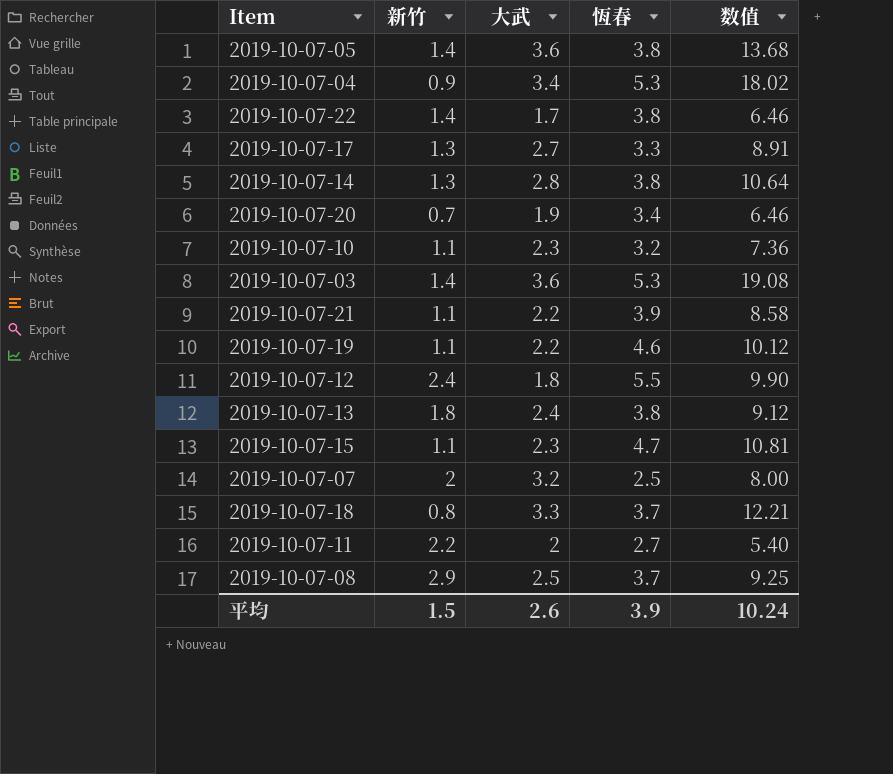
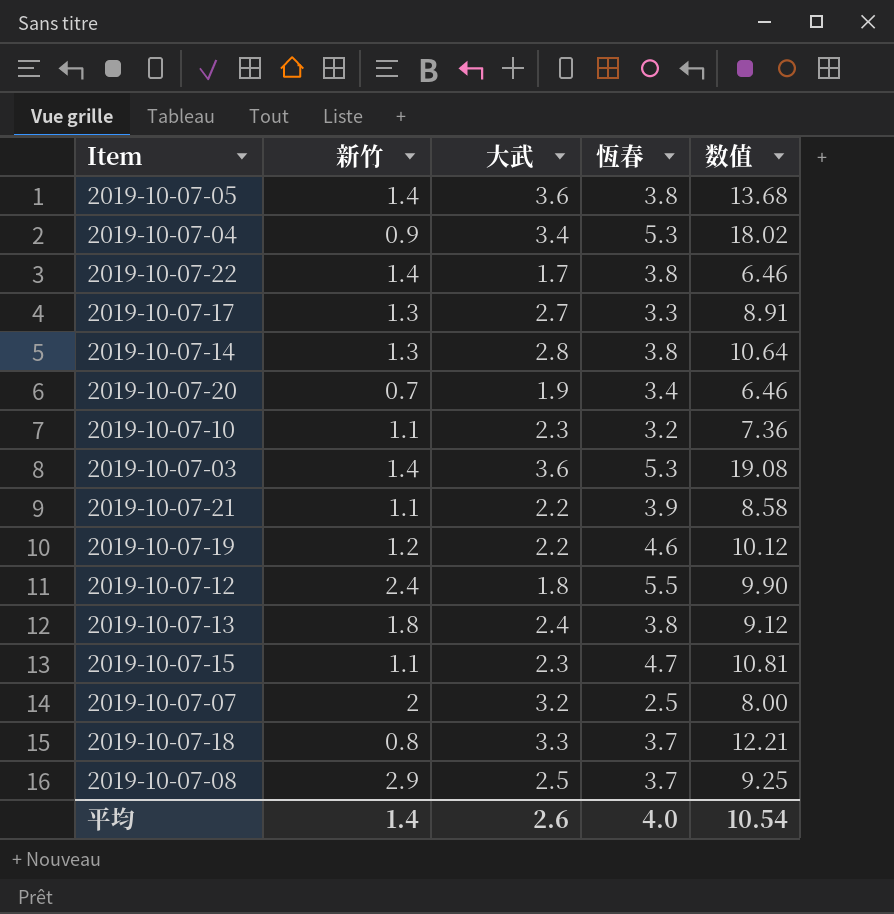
row 2019-10-07-11: 2.2 | 2 | 2.7 | 5.40 -> none
2019-10-07-19 | 新竹: 1.1 -> 1.2
平均 | 新竹: 1.5 -> 1.4
平均 | 恆春: 3.9 -> 4.0
平均 | 数值: 10.24 -> 10.54

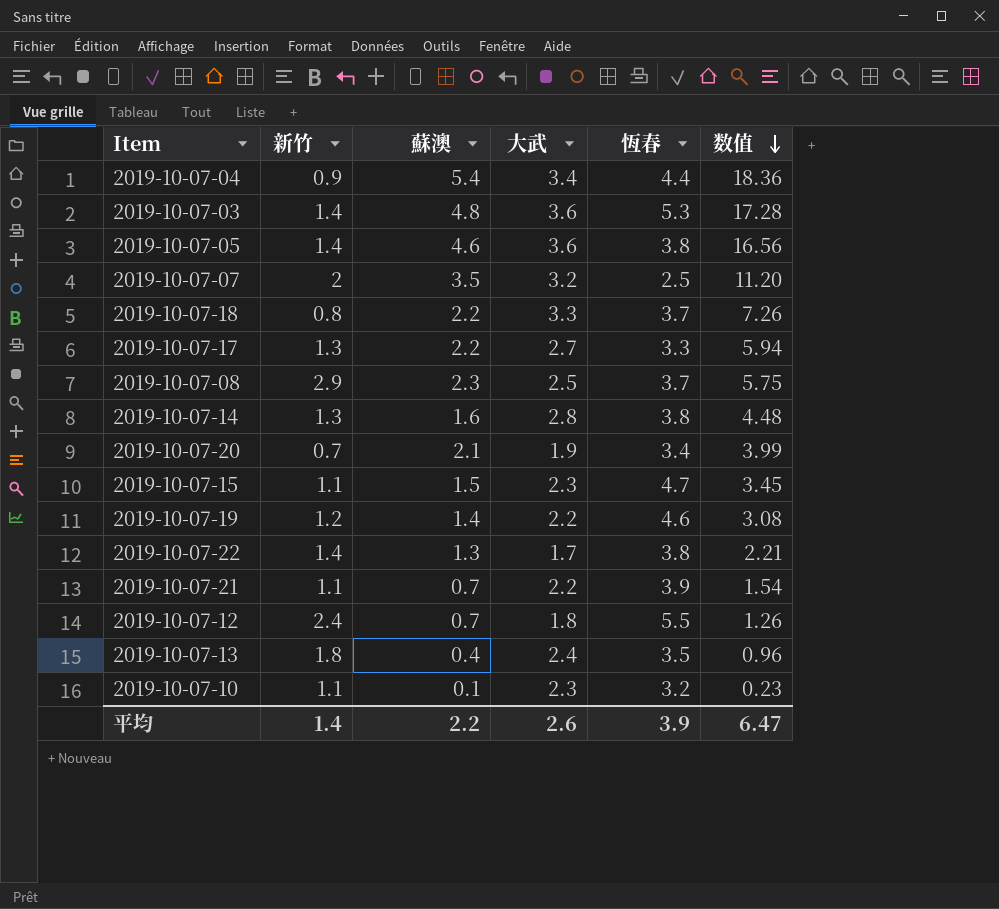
row order: none -> 数值 descending
column 蘇澳 | position: none -> 3
column 数值 | formula: [大武] * [恆春] -> [蘇澳] * [大武]
2019-10-07-04 | 恆春: 5.3 -> 4.4
2019-10-07-13 | 恆春: 3.8 -> 3.5
平均 | 恆春: 4.0 -> 3.9
平均 | 数值: 10.54 -> 6.47

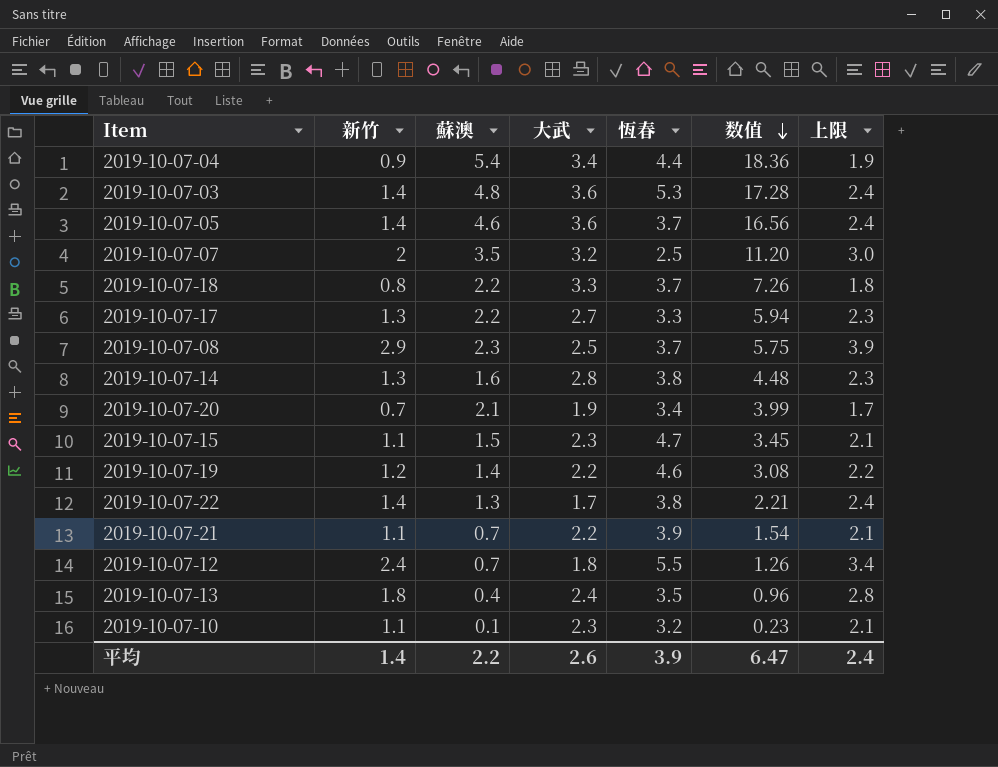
column 上限 | formula: none -> [新竹] + 1
2019-10-07-05 | 恆春: 3.8 -> 3.7

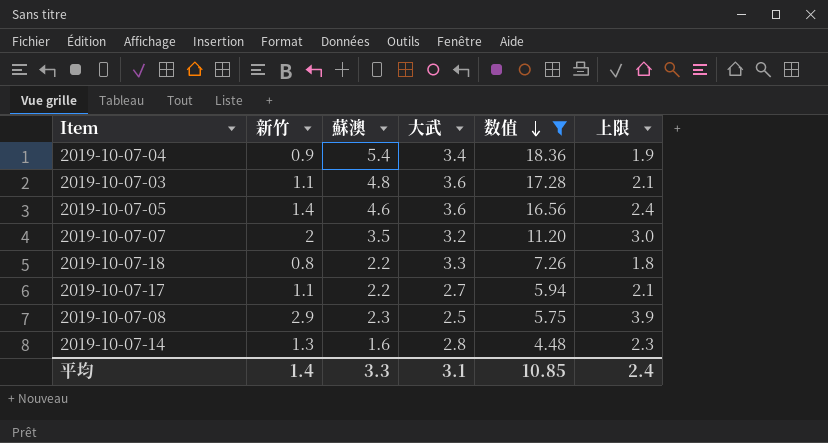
filter: none -> 数值 >= 4.48
column 恆春 | position: 5 -> none
2019-10-07-03 | 新竹: 1.4 -> 1.1
2019-10-07-03 | 上限: 2.4 -> 2.1
2019-10-07-17 | 新竹: 1.3 -> 1.1
2019-10-07-17 | 上限: 2.3 -> 2.1
平均 | 蘇澳: 2.2 -> 3.3
平均 | 大武: 2.6 -> 3.1
平均 | 数值: 6.47 -> 10.85

